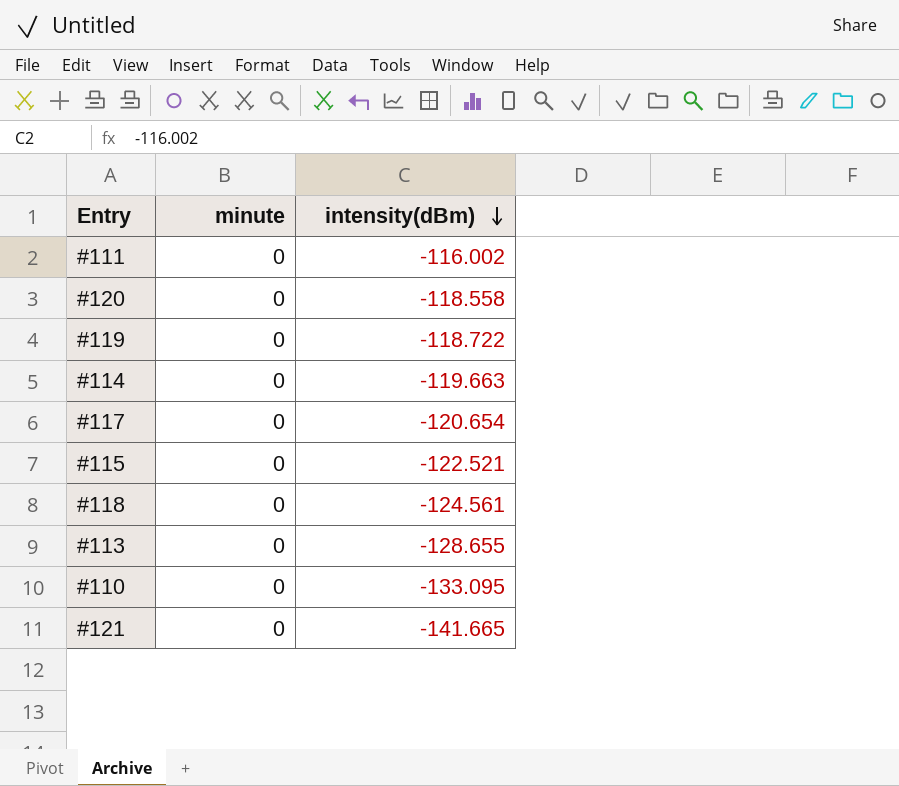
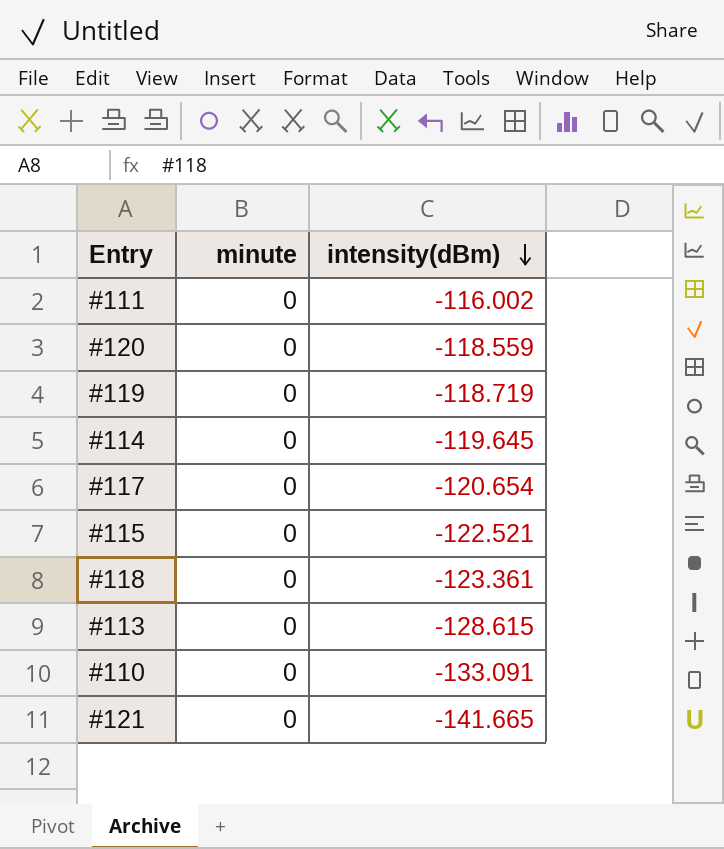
#120 | intensity(dBm): -118.558 -> -118.559
#119 | intensity(dBm): -118.722 -> -118.719
#114 | intensity(dBm): -119.663 -> -119.645
#118 | intensity(dBm): -124.561 -> -123.361
#113 | intensity(dBm): -128.655 -> -128.615
#110 | intensity(dBm): -133.095 -> -133.091

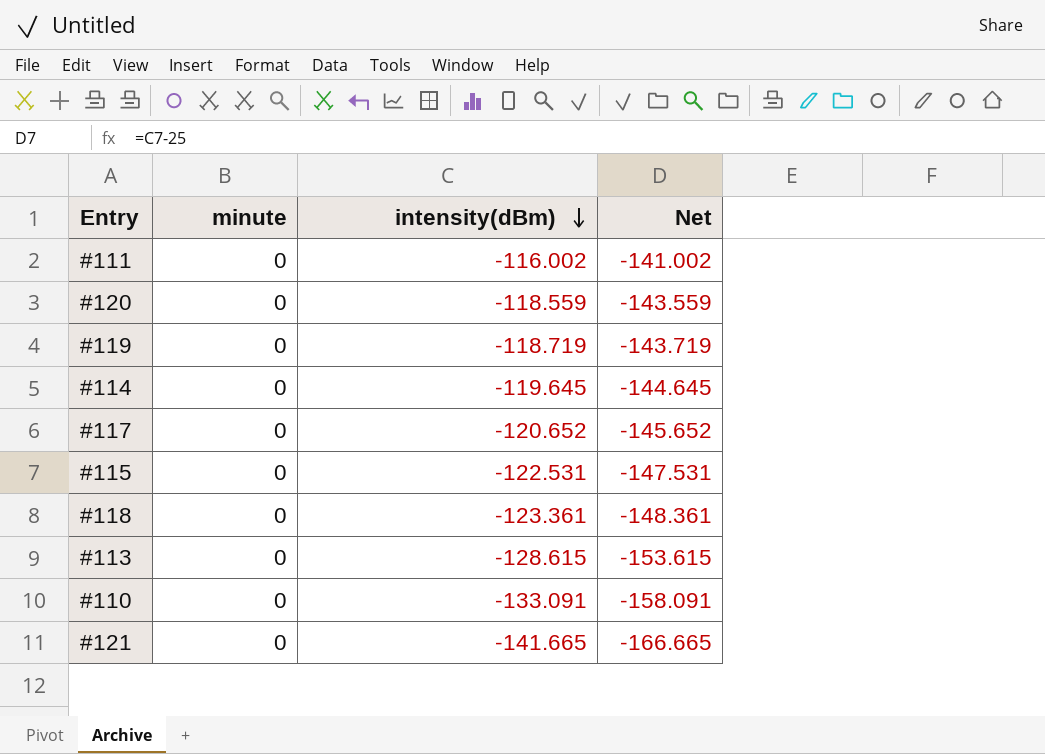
column Net | formula: none -> [intensity(dBm)] - 25
#117 | intensity(dBm): -120.654 -> -120.652
#115 | intensity(dBm): -122.521 -> -122.531

